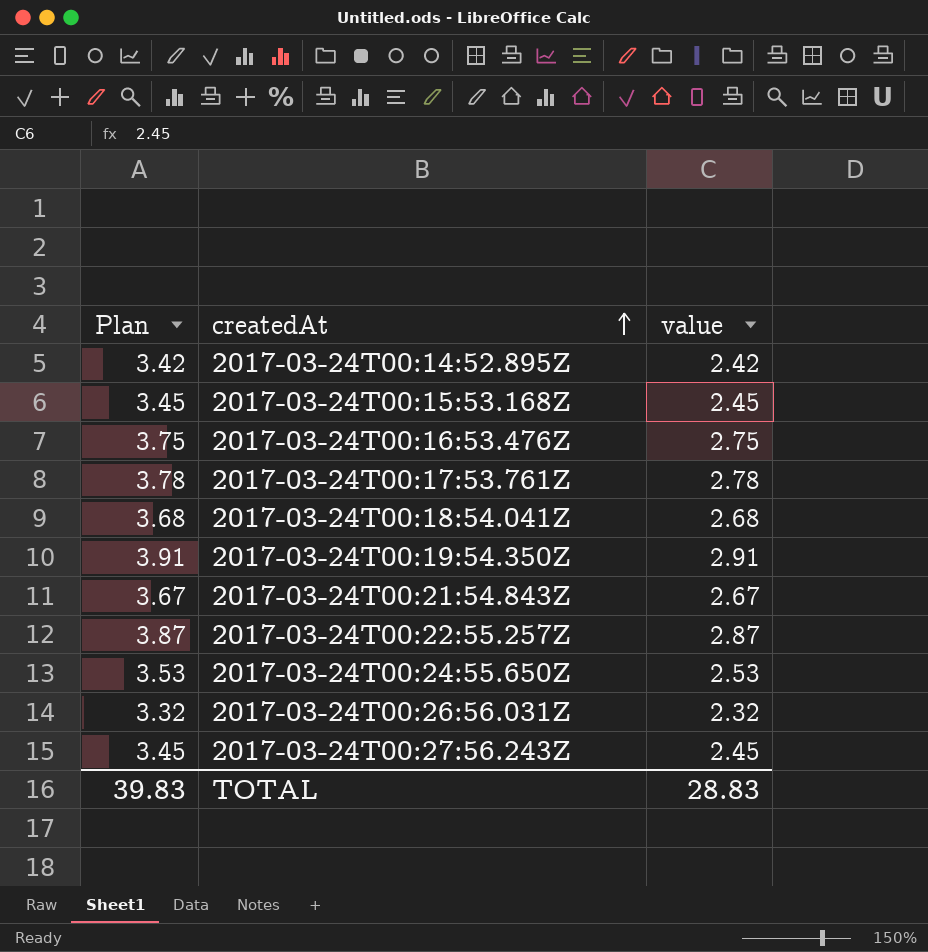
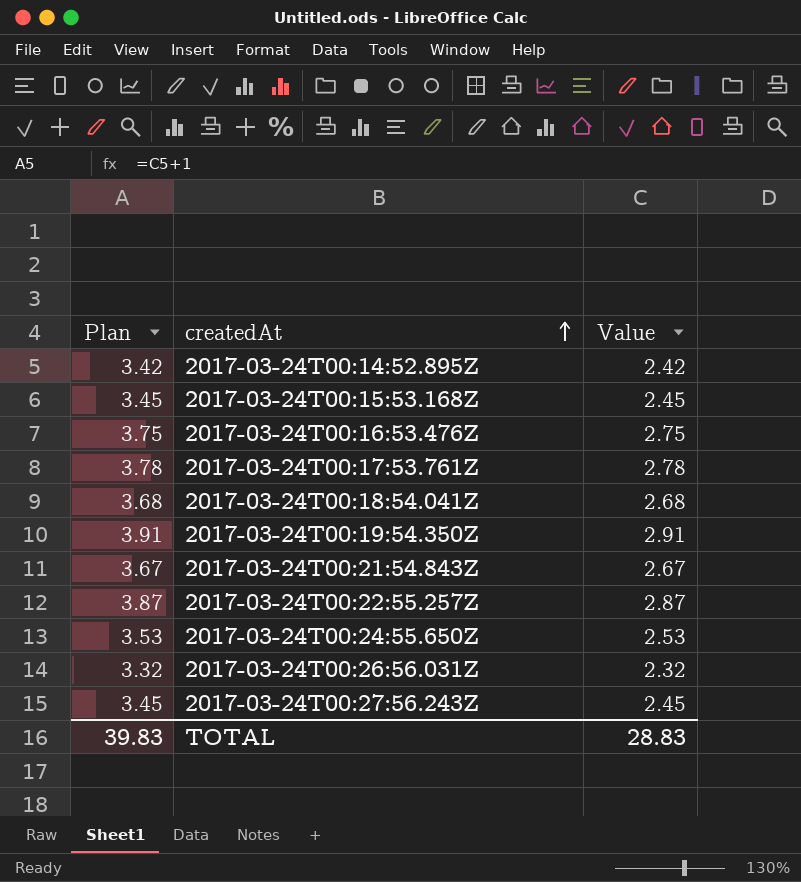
column name: value -> Value

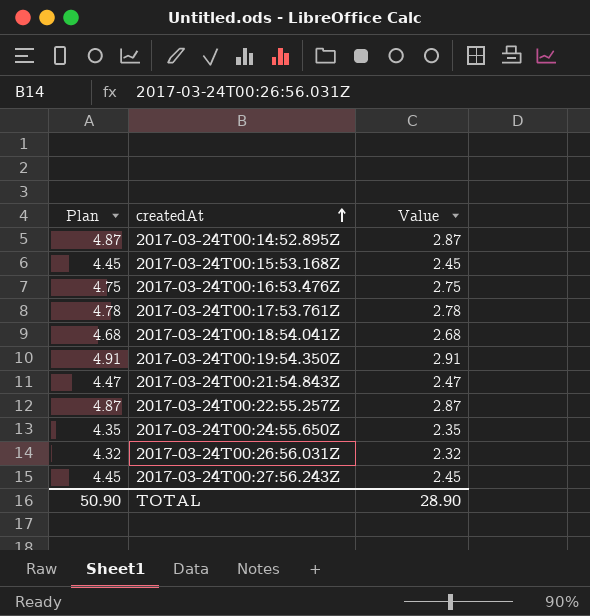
column Plan | formula: [Value] + 1 -> [Value] + 2
2017-03-24T00:14:52.895Z | Value: 2.42 -> 2.87
2017-03-24T00:21:54.843Z | Value: 2.67 -> 2.47
2017-03-24T00:24:55.650Z | Value: 2.53 -> 2.35
TOTAL | Plan: 39.83 -> 50.90
TOTAL | Value: 28.83 -> 28.90

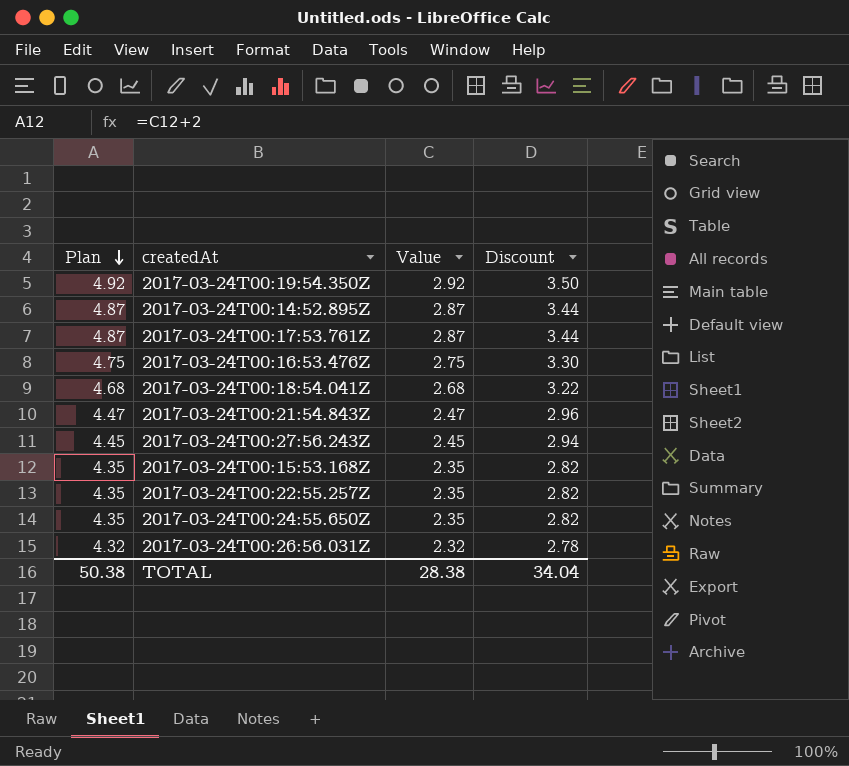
row order: createdAt ascending -> Plan descending
column Discount | formula: none -> [Value] * 1.2
2017-03-24T00:19:54.350Z | Plan: 4.91 -> 4.92
2017-03-24T00:19:54.350Z | Value: 2.91 -> 2.92
2017-03-24T00:17:53.761Z | Plan: 4.78 -> 4.87
2017-03-24T00:17:53.761Z | Value: 2.78 -> 2.87
2017-03-24T00:15:53.168Z | Plan: 4.45 -> 4.35
2017-03-24T00:15:53.168Z | Value: 2.45 -> 2.35
2017-03-24T00:22:55.257Z | Plan: 4.87 -> 4.35
2017-03-24T00:22:55.257Z | Value: 2.87 -> 2.35
TOTAL | Plan: 50.90 -> 50.38
TOTAL | Value: 28.90 -> 28.38

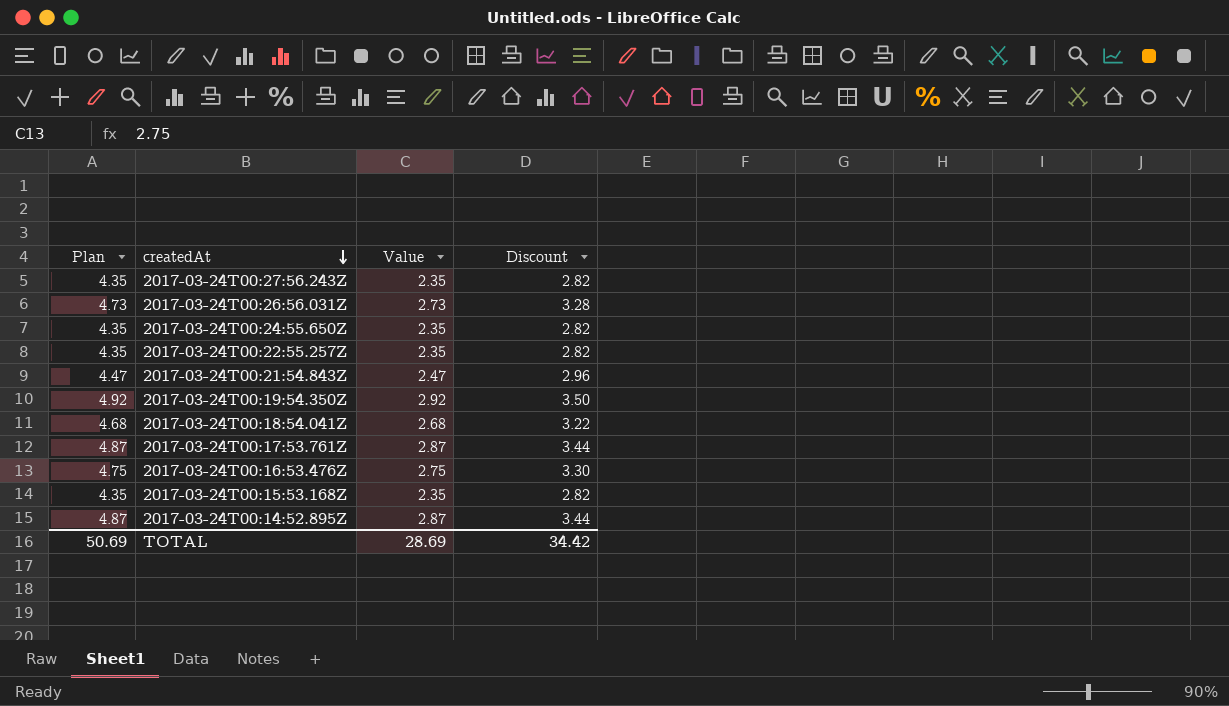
row order: Plan descending -> createdAt descending
2017-03-24T00:27:56.243Z | Plan: 4.45 -> 4.35
2017-03-24T00:27:56.243Z | Value: 2.45 -> 2.35
2017-03-24T00:27:56.243Z | Discount: 2.94 -> 2.82
2017-03-24T00:26:56.031Z | Plan: 4.32 -> 4.73
2017-03-24T00:26:56.031Z | Value: 2.32 -> 2.73
2017-03-24T00:26:56.031Z | Discount: 2.78 -> 3.28
TOTAL | Plan: 50.38 -> 50.69
TOTAL | Value: 28.38 -> 28.69
TOTAL | Discount: 34.04 -> 34.42

